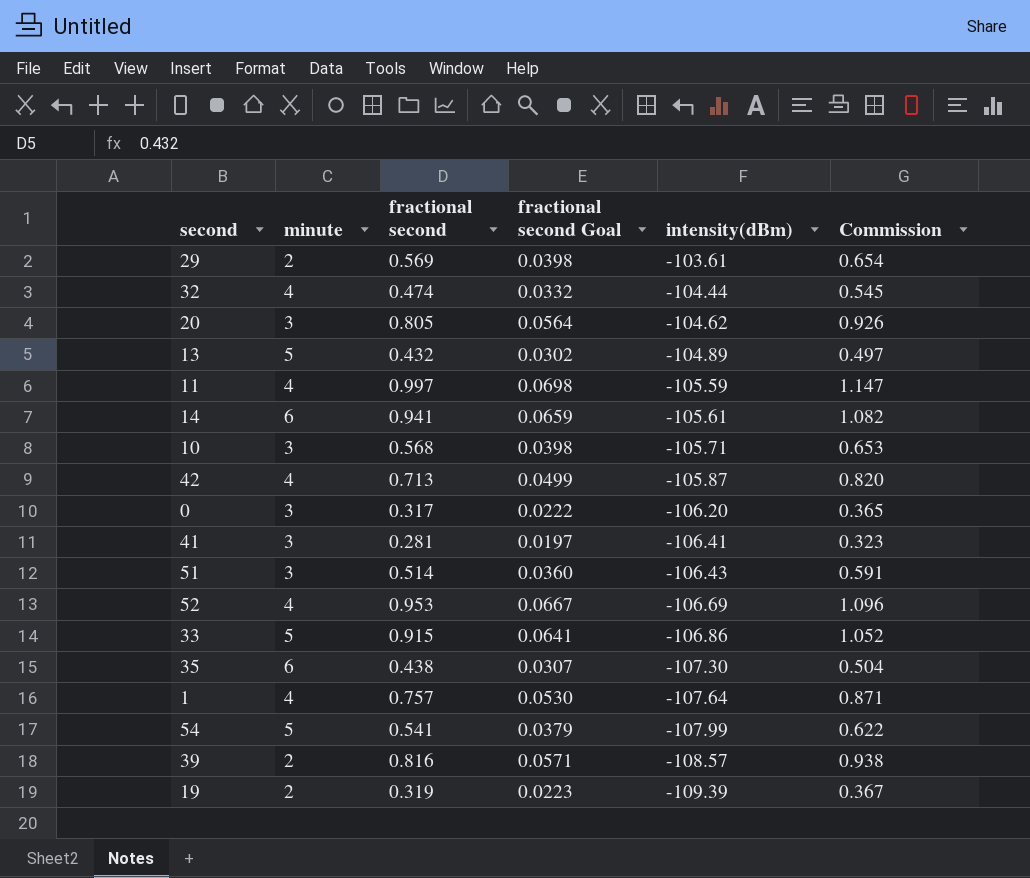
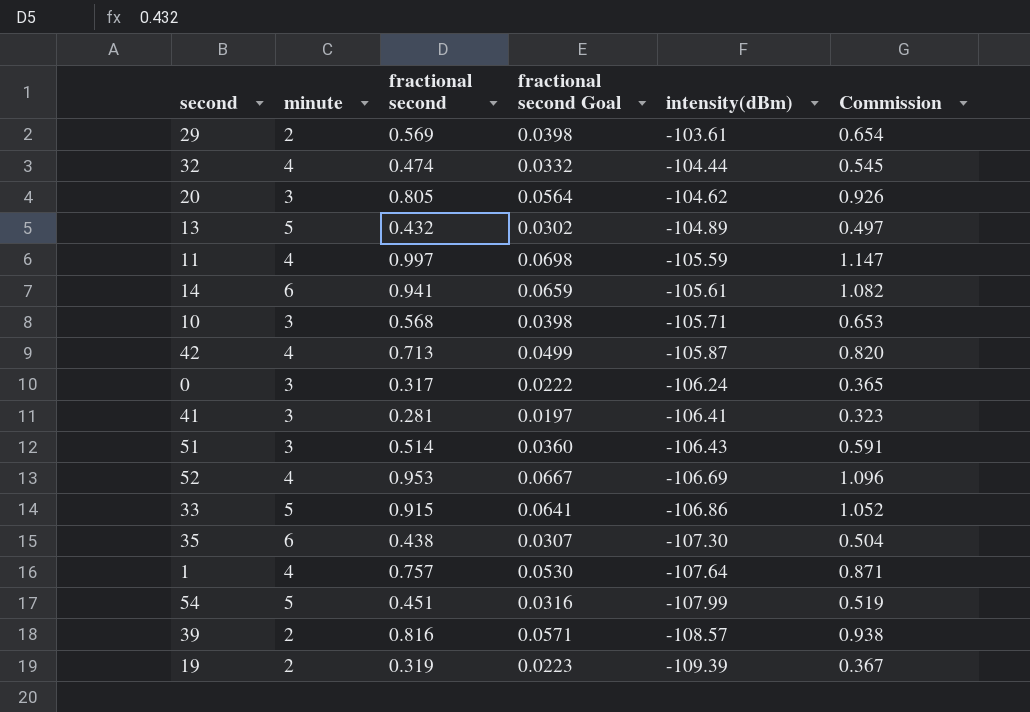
0 | intensity(dBm): -106.20 -> -106.24
54 | fractional second: 0.541 -> 0.451
54 | fractional second Goal: 0.0379 -> 0.0316
54 | Commission: 0.622 -> 0.519

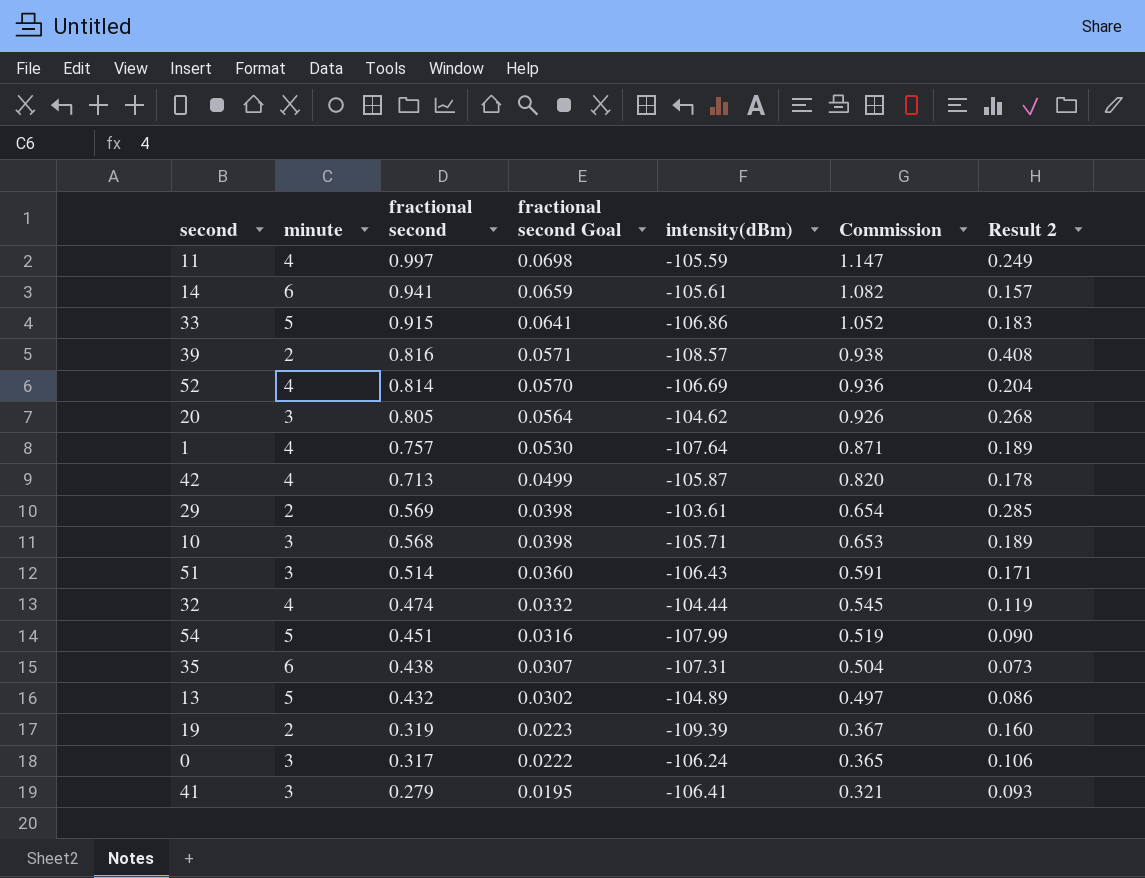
row order: intensity(dBm) descending -> fractional second descending
column Result 2 | formula: none -> [fractional second] / [minute]
52 | fractional second: 0.953 -> 0.814
52 | fractional second Goal: 0.0667 -> 0.0570
52 | Commission: 1.096 -> 0.936
35 | intensity(dBm): -107.30 -> -107.31
41 | fractional second: 0.281 -> 0.279
41 | fractional second Goal: 0.0197 -> 0.0195
41 | Commission: 0.323 -> 0.321

